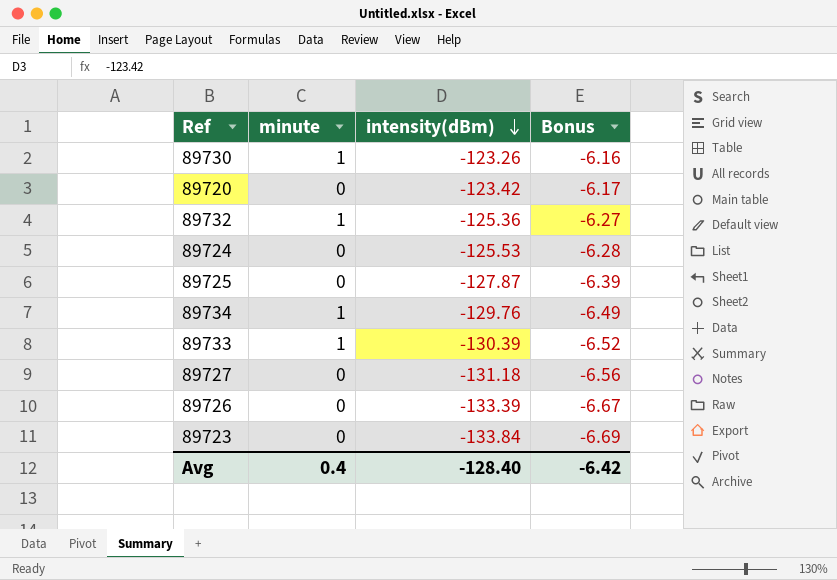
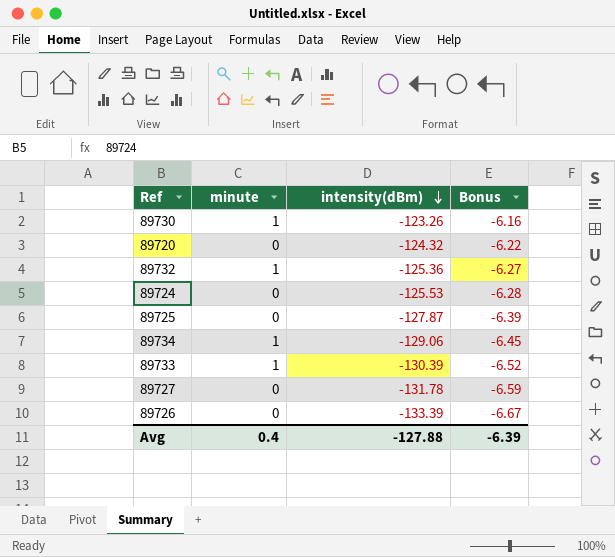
row 89723: 0 | -133.84 | -6.69 -> none
89720 | intensity(dBm): -123.42 -> -124.32
89720 | Bonus: -6.17 -> -6.22
89734 | intensity(dBm): -129.76 -> -129.06
89734 | Bonus: -6.49 -> -6.45
89727 | intensity(dBm): -131.18 -> -131.78
89727 | Bonus: -6.56 -> -6.59
Avg | intensity(dBm): -128.40 -> -127.88
Avg | Bonus: -6.42 -> -6.39

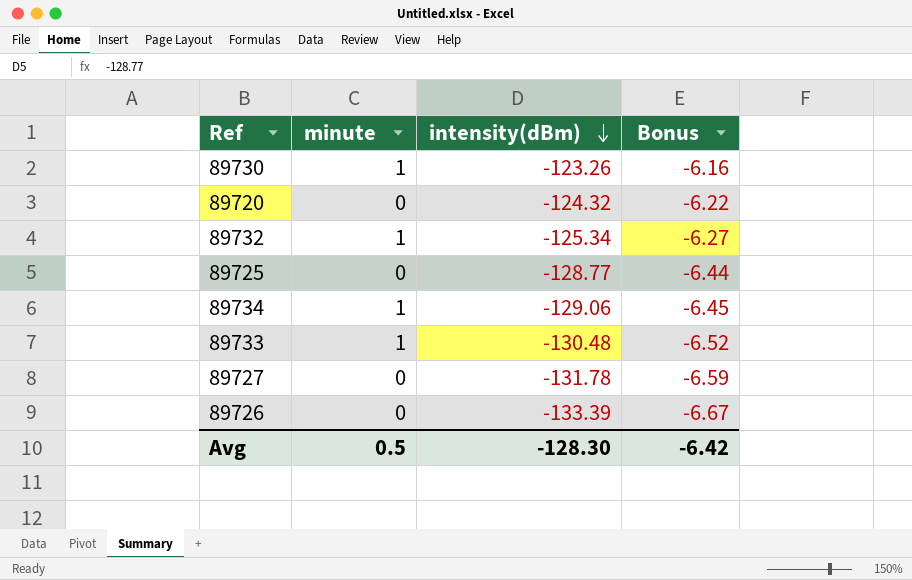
row 89724: 0 | -125.53 | -6.28 -> none
89732 | intensity(dBm): -125.36 -> -125.34
89725 | intensity(dBm): -127.87 -> -128.77
89725 | Bonus: -6.39 -> -6.44
89733 | intensity(dBm): -130.39 -> -130.48
Avg | minute: 0.4 -> 0.5
Avg | intensity(dBm): -127.88 -> -128.30
Avg | Bonus: -6.39 -> -6.42

